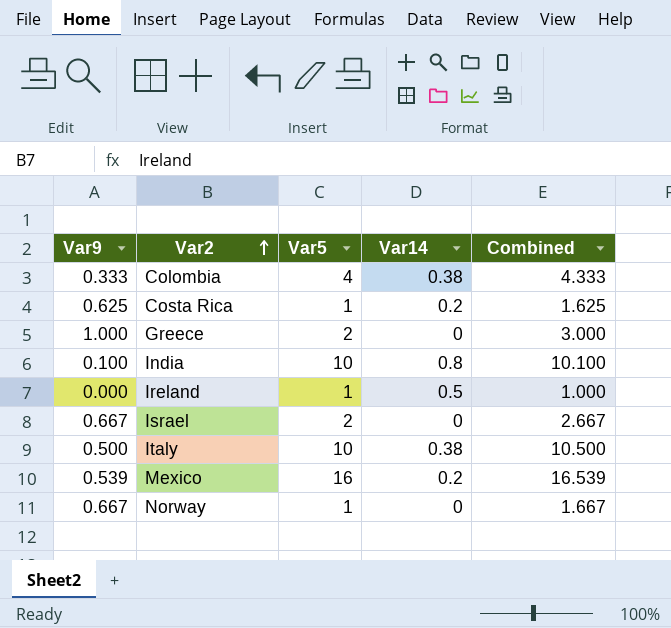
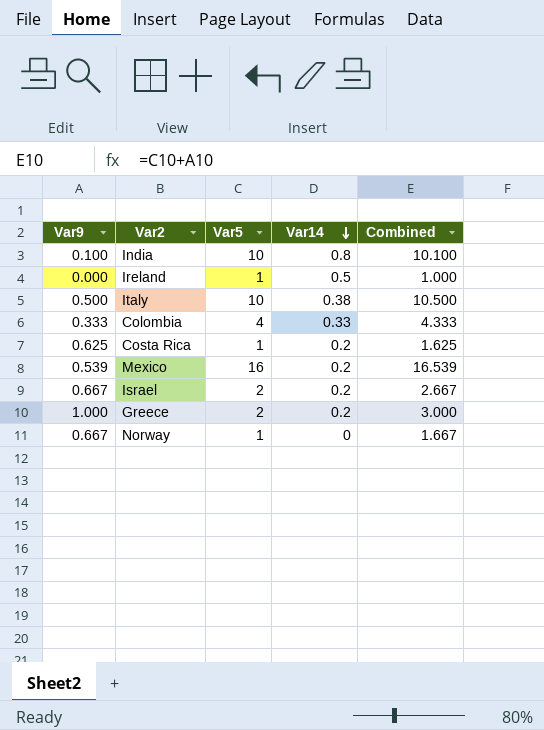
row order: Var2 ascending -> Var14 descending
Colombia | Var14: 0.38 -> 0.33
Israel | Var14: 0 -> 0.2
Greece | Var14: 0 -> 0.2

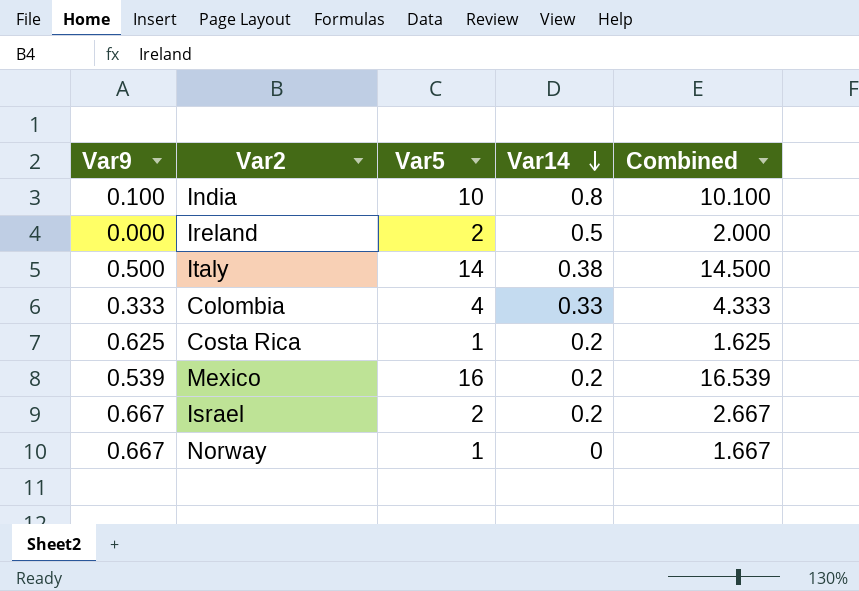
row Greece: 1.000 | 2 | 0.2 | 3.000 -> none
Ireland | Var5: 1 -> 2
Ireland | Combined: 1.000 -> 2.000
Italy | Var5: 10 -> 14
Italy | Combined: 10.500 -> 14.500

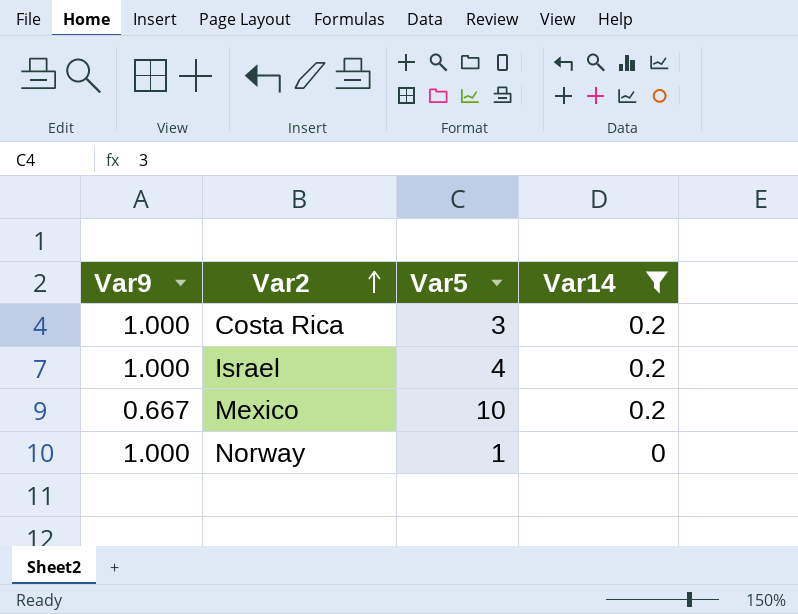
filter: none -> Var14 <= 0.2
row order: Var14 descending -> Var2 ascending
column Combined | formula: [Var9] + [Var5] -> none
Costa Rica | Var9: 0.625 -> 1.000
Costa Rica | Var5: 1 -> 3
Israel | Var9: 0.667 -> 1.000
Israel | Var5: 2 -> 4
Mexico | Var9: 0.539 -> 0.667
Mexico | Var5: 16 -> 10
Norway | Var9: 0.667 -> 1.000

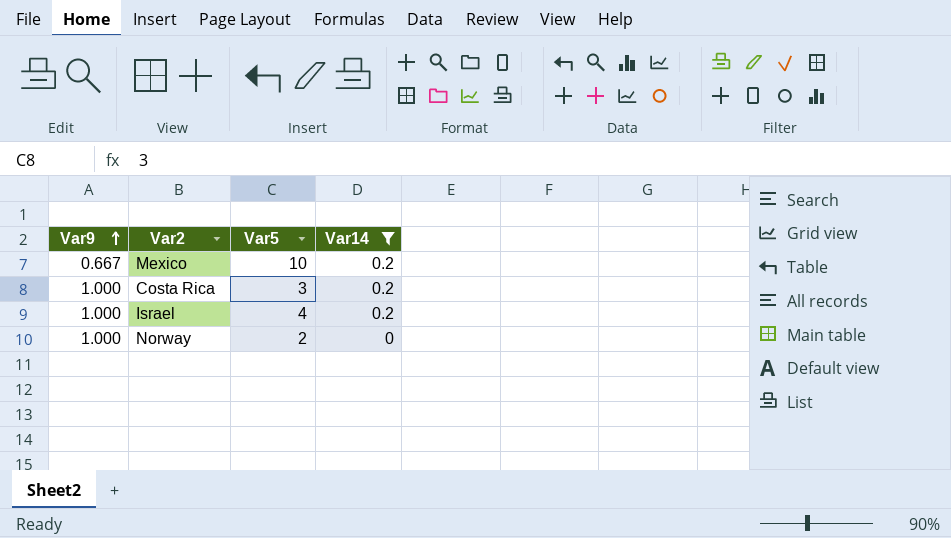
row order: Var2 ascending -> Var9 ascending
Norway | Var5: 1 -> 2

